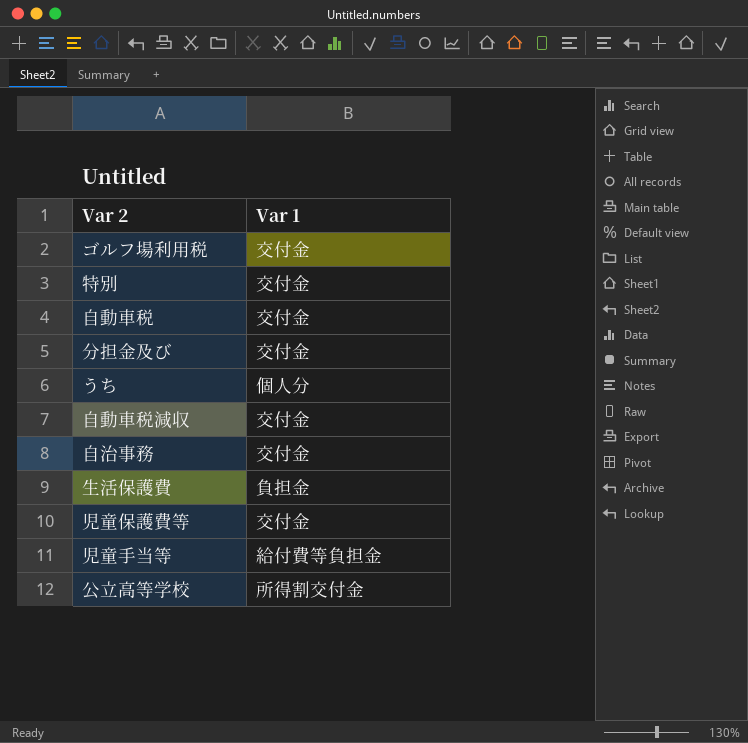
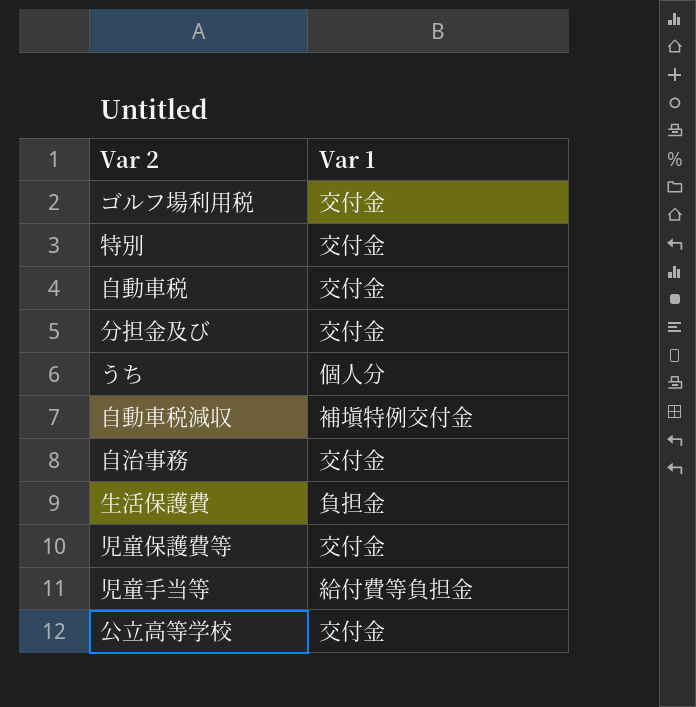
自動車税減収 | Var 1: 交付金 -> 補塡特例交付金
公立高等学校 | Var 1: 所得割交付金 -> 交付金

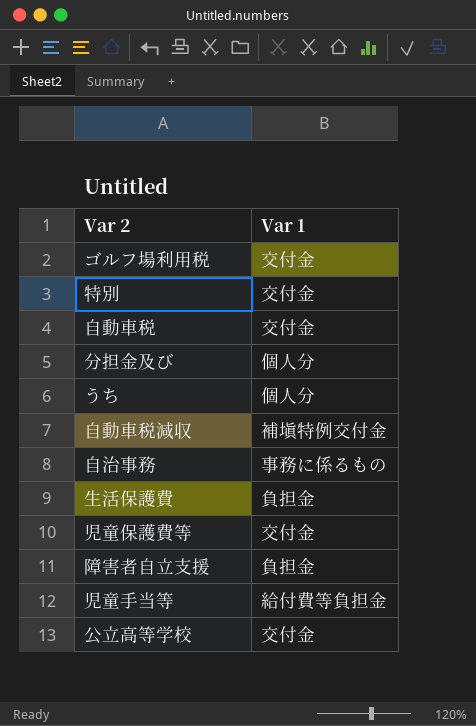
分担金及び | Var 1: 交付金 -> 個人分
自治事務 | Var 1: 交付金 -> 事務に係るもの
row 障害者自立支援: none -> 負担金

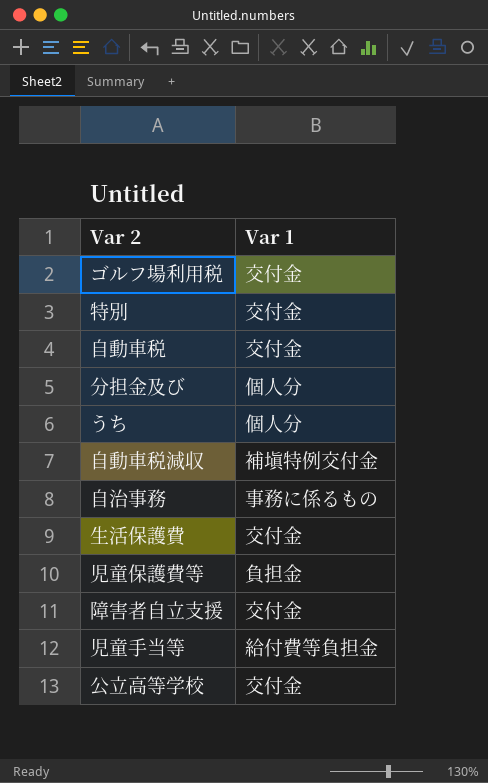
生活保護費 | Var 1: 負担金 -> 交付金
児童保護費等 | Var 1: 交付金 -> 負担金
障害者自立支援 | Var 1: 負担金 -> 交付金

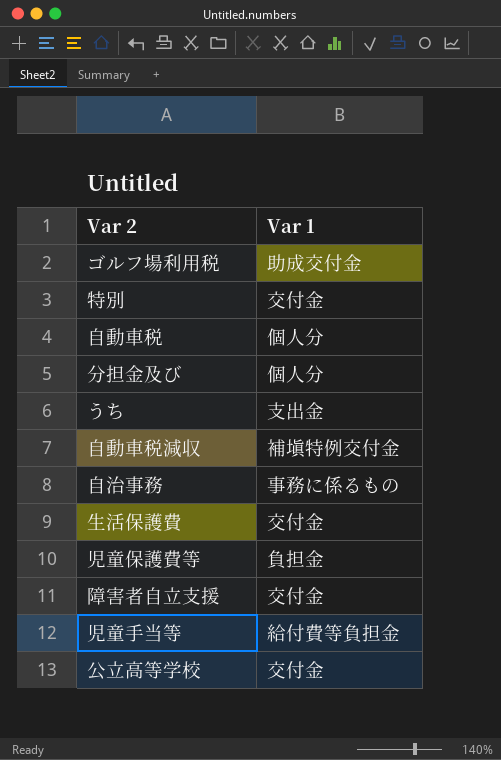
ゴルフ場利用税 | Var 1: 交付金 -> 助成交付金
自動車税 | Var 1: 交付金 -> 個人分
うち | Var 1: 個人分 -> 支出金

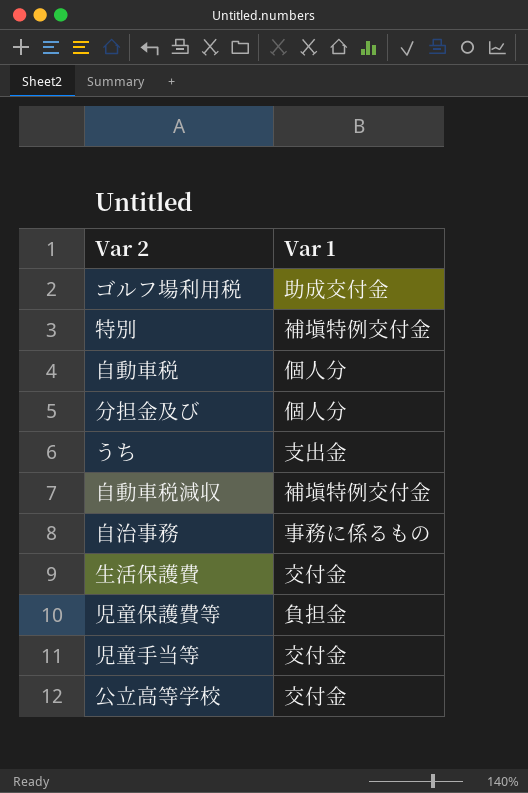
row 障害者自立支援: 交付金 -> none
特別 | Var 1: 交付金 -> 補塡特例交付金
児童手当等 | Var 1: 給付費等負担金 -> 交付金

